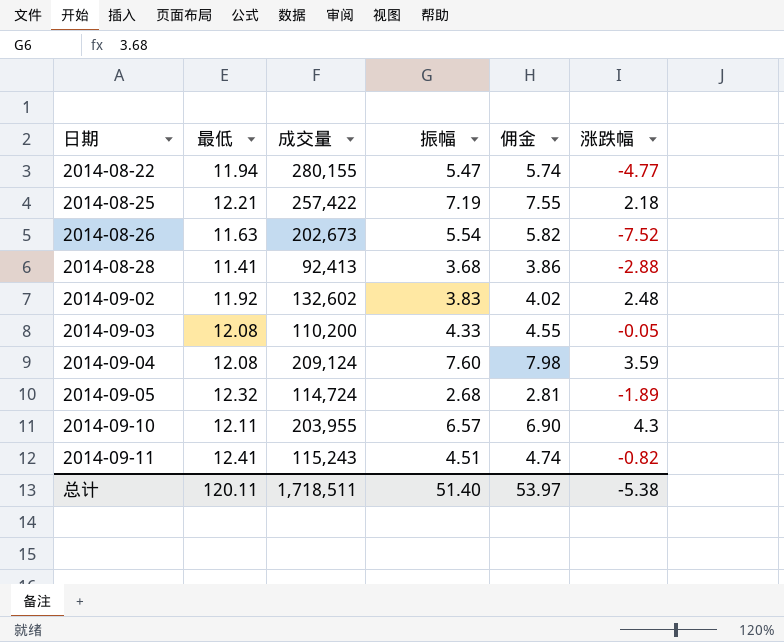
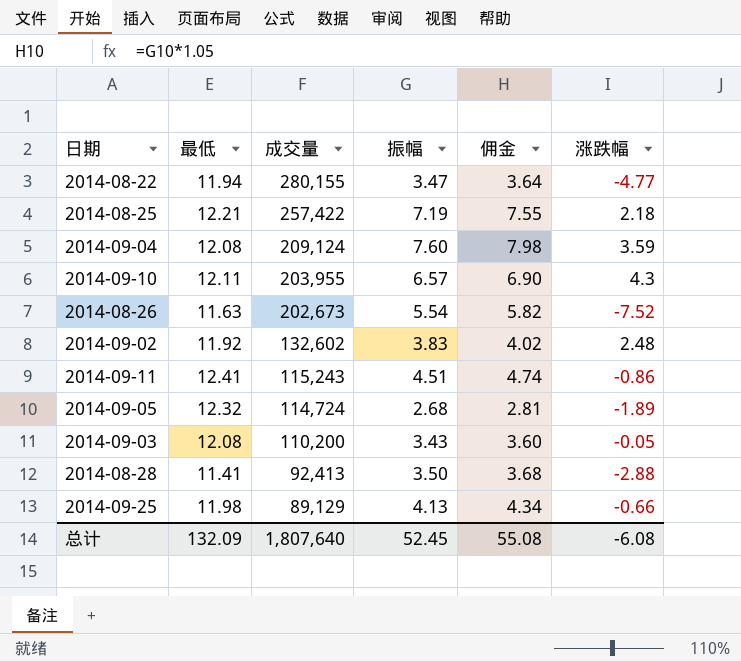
row order: 日期 ascending -> 成交量 descending
2014-08-22 | 振幅: 5.47 -> 3.47
2014-08-22 | 佣金: 5.74 -> 3.64
2014-09-11 | 涨跌幅: -0.82 -> -0.86
2014-09-03 | 振幅: 4.33 -> 3.43
2014-09-03 | 佣金: 4.55 -> 3.60
2014-08-28 | 振幅: 3.68 -> 3.50
2014-08-28 | 佣金: 3.86 -> 3.68
row 2014-09-25: none -> 11.98 | 89,129 | 4.13 | 4.34 | -0.66
总计 | 最低: 120.11 -> 132.09
总计 | 成交量: 1,718,511 -> 1,807,640
总计 | 振幅: 51.40 -> 52.45
总计 | 佣金: 53.97 -> 55.08
总计 | 涨跌幅: -5.38 -> -6.08

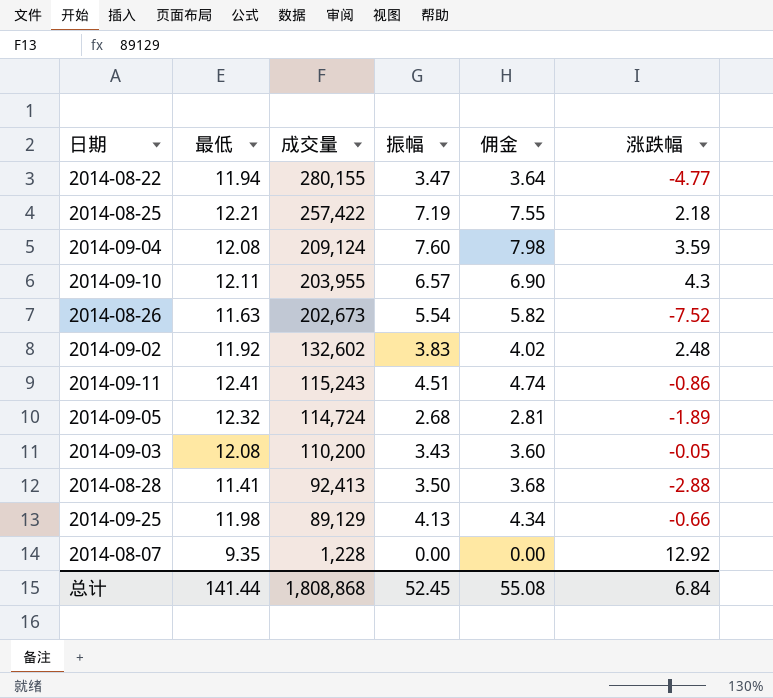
row 2014-08-07: none -> 9.35 | 1,228 | 0.00 | 0.00 | 12.92
总计 | 最低: 132.09 -> 141.44
总计 | 成交量: 1,807,640 -> 1,808,868
总计 | 涨跌幅: -6.08 -> 6.84

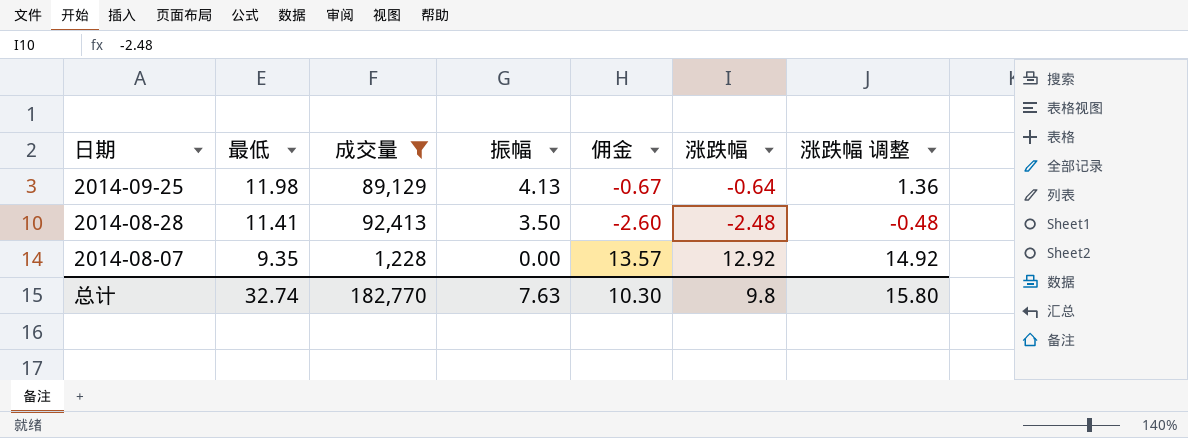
filter: none -> 成交量 <= 92,413
row order: 成交量 descending -> 日期 descending
column 佣金 | formula: [振幅] * 1.05 -> [涨跌幅] * 1.05
column 涨跌幅 调整 | formula: none -> [涨跌幅] + 2
2014-09-25 | 涨跌幅: -0.66 -> -0.64
2014-08-28 | 涨跌幅: -2.88 -> -2.48
总计 | 最低: 141.44 -> 32.74
总计 | 成交量: 1,808,868 -> 182,770
总计 | 振幅: 52.45 -> 7.63
总计 | 佣金: 55.08 -> 10.30
总计 | 涨跌幅: 6.84 -> 9.8

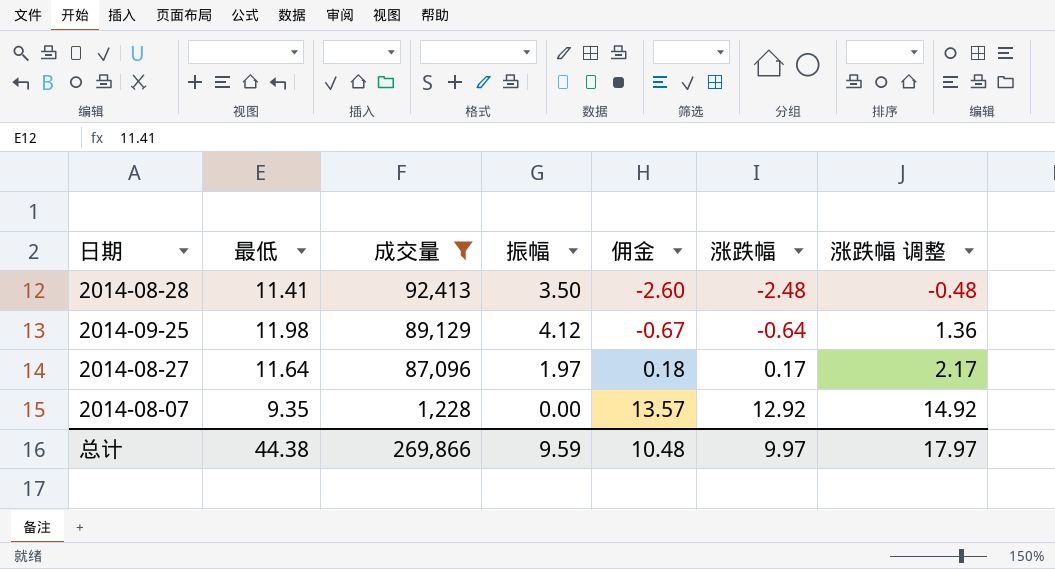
row order: 日期 descending -> 成交量 descending
2014-09-25 | 振幅: 4.13 -> 4.12
row 2014-08-27: none -> 11.64 | 87,096 | 1.97 | 0.18 | 0.17 | 2.17
总计 | 最低: 32.74 -> 44.38
总计 | 成交量: 182,770 -> 269,866
总计 | 振幅: 7.63 -> 9.59
总计 | 佣金: 10.30 -> 10.48
总计 | 涨跌幅: 9.8 -> 9.97
总计 | 涨跌幅 调整: 15.80 -> 17.97

